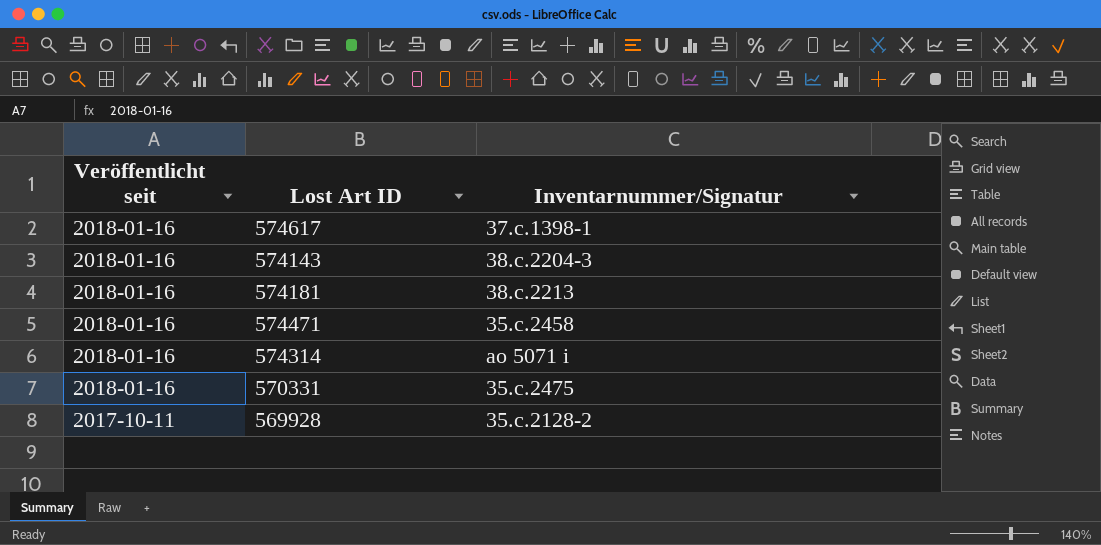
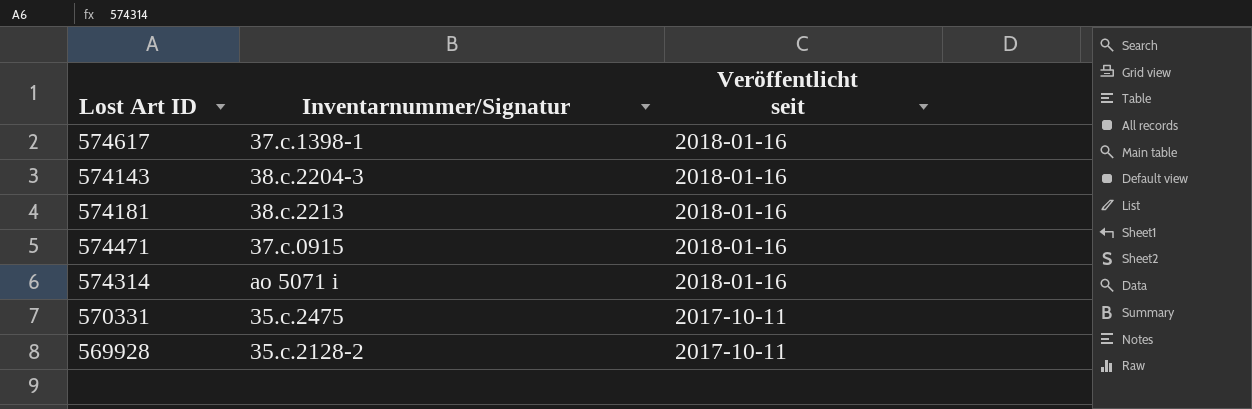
column Veröffentlicht seit | position: 1 -> 3
574471 | Inventarnummer/Signatur: 35.c.2458 -> 37.c.0915
570331 | Veröffentlicht seit: 2018-01-16 -> 2017-10-11

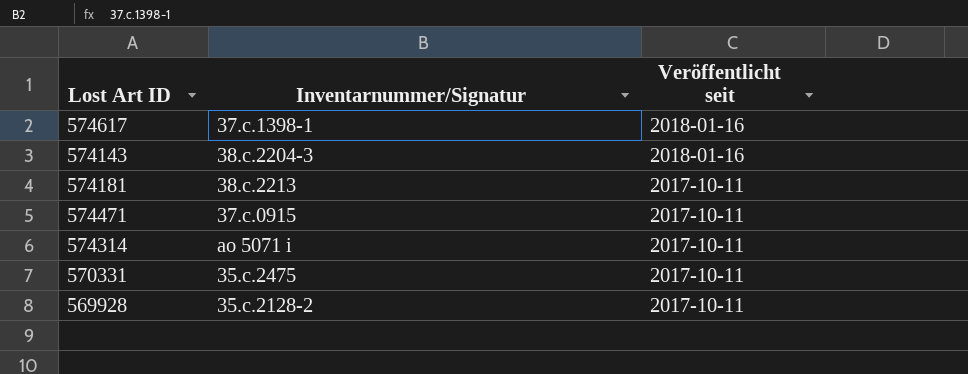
574181 | Veröffentlicht seit: 2018-01-16 -> 2017-10-11
574471 | Veröffentlicht seit: 2018-01-16 -> 2017-10-11
574314 | Veröffentlicht seit: 2018-01-16 -> 2017-10-11

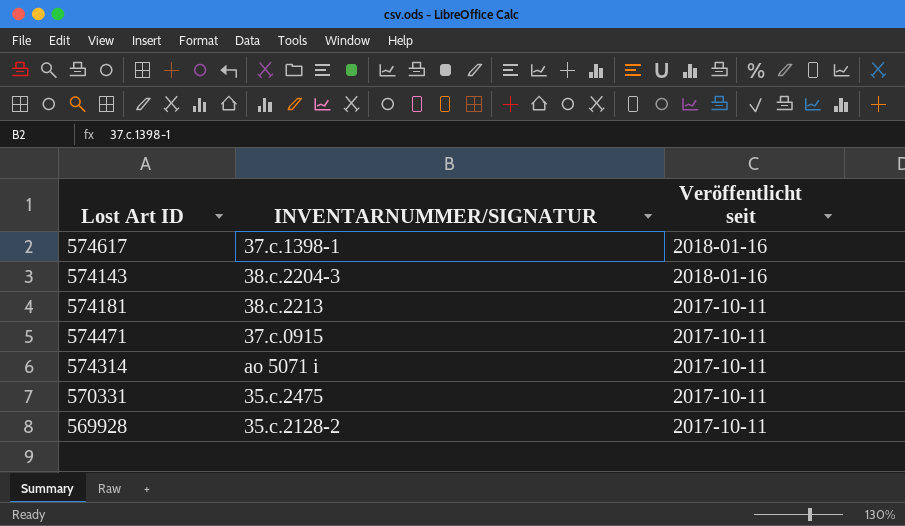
column name: Inventarnummer/Signatur -> INVENTARNUMMER/SIGNATUR

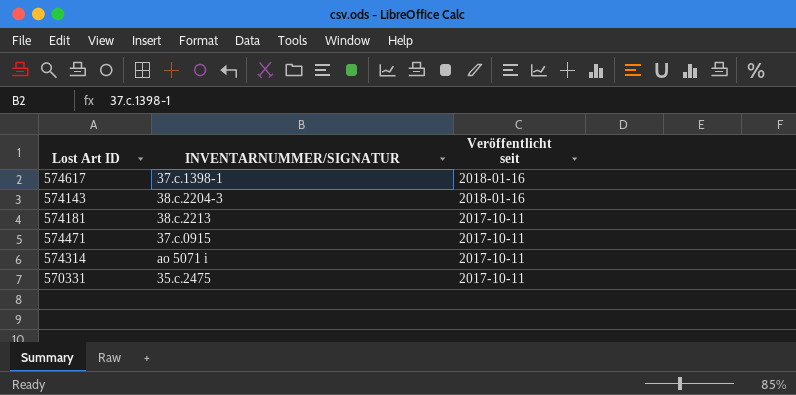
row 569928: 35.c.2128-2 | 2017-10-11 -> none

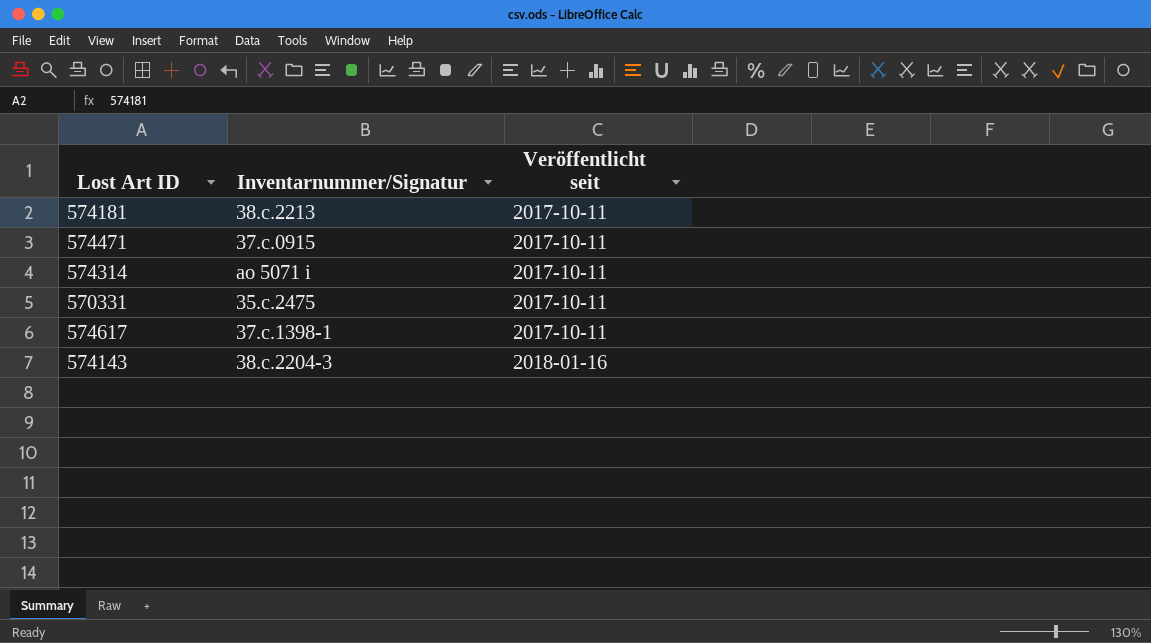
row order: Veröffentlicht seit descending -> Veröffentlicht seit ascending
column name: INVENTARNUMMER/SIGNATUR -> Inventarnummer/Signatur
574617 | Veröffentlicht seit: 2018-01-16 -> 2017-10-11

